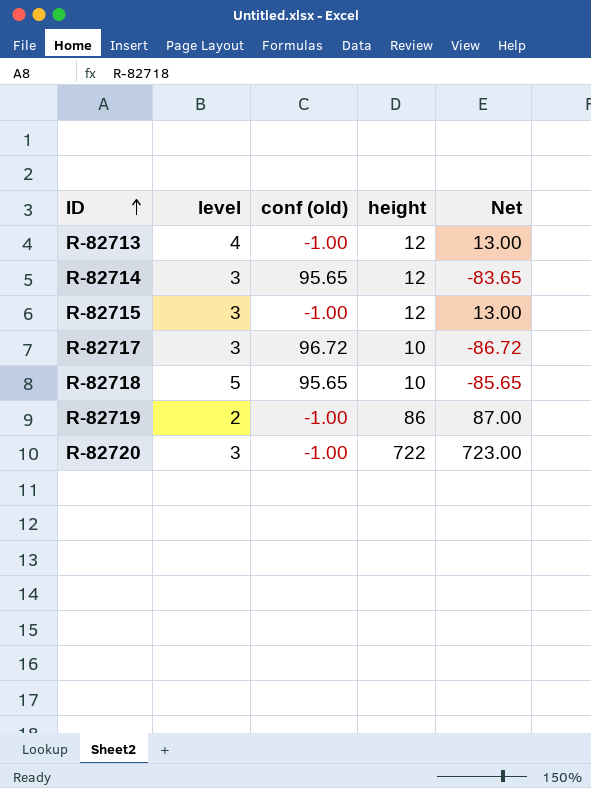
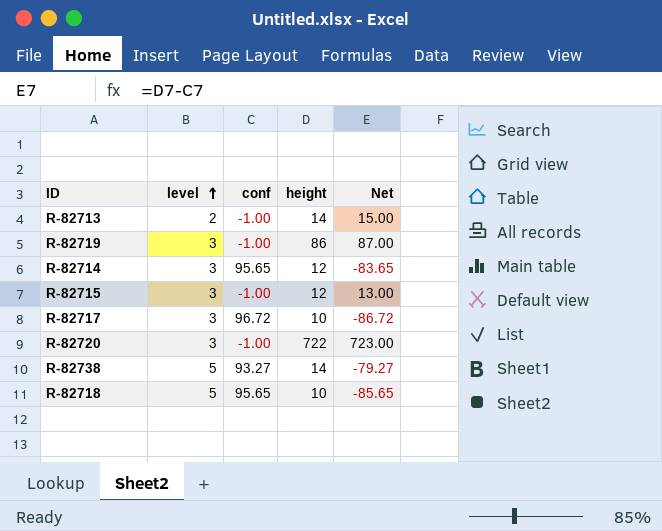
row order: ID ascending -> level ascending
column name: conf (old) -> conf
R-82713 | level: 4 -> 2
R-82713 | height: 12 -> 14
R-82713 | Net: 13.00 -> 15.00
R-82719 | level: 2 -> 3
row R-82738: none -> 5 | 93.27 | 14 | -79.27

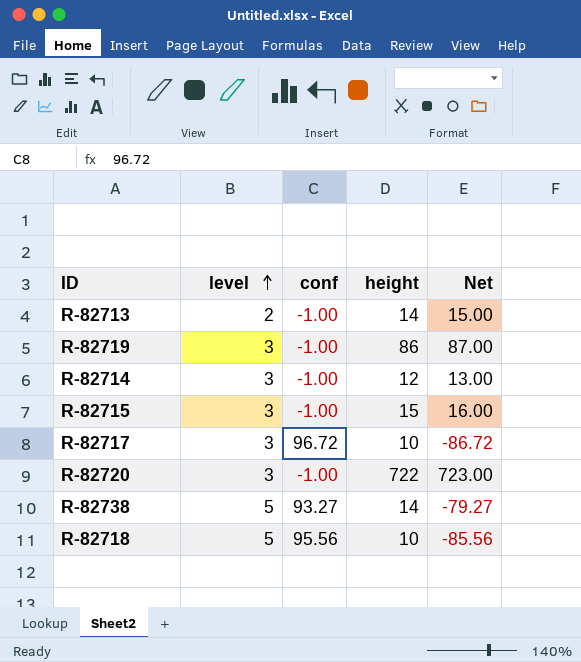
R-82714 | conf: 95.65 -> -1.00
R-82714 | Net: -83.65 -> 13.00
R-82715 | height: 12 -> 15
R-82715 | Net: 13.00 -> 16.00
R-82718 | conf: 95.65 -> 95.56
R-82718 | Net: -85.65 -> -85.56

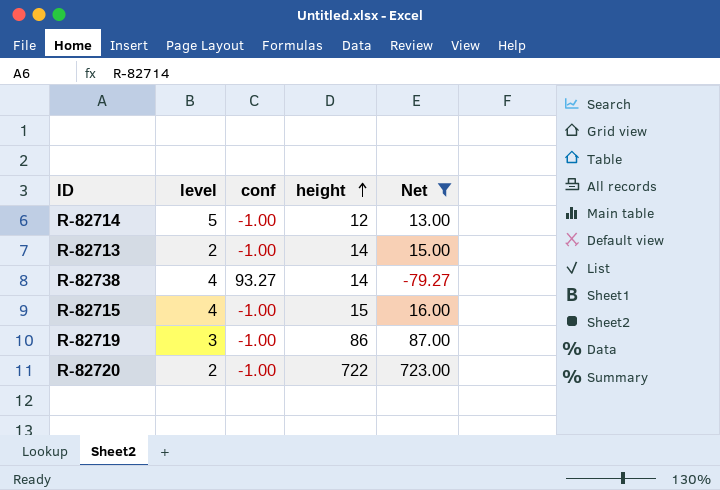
filter: none -> Net >= -79.27
row order: level ascending -> height ascending
R-82714 | level: 3 -> 5
R-82738 | level: 5 -> 4
R-82715 | level: 3 -> 4
R-82720 | level: 3 -> 2

